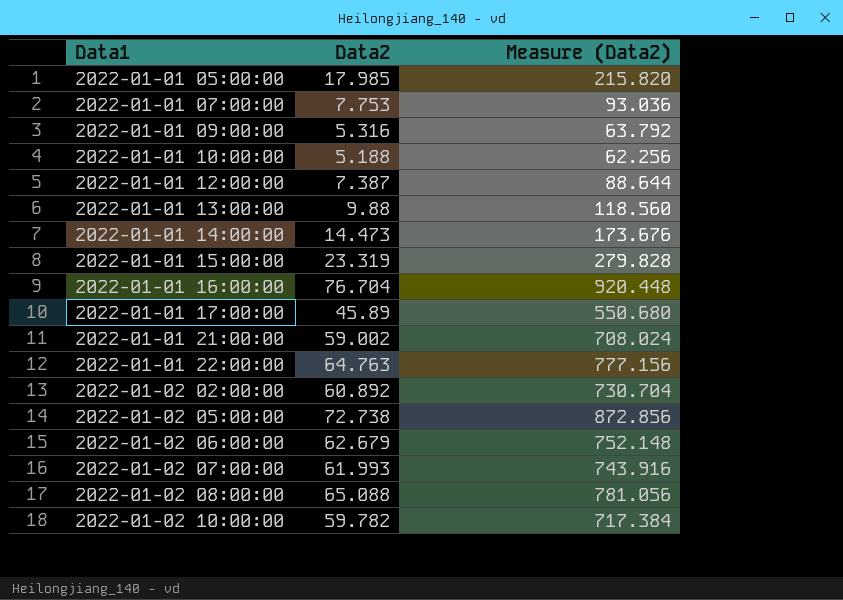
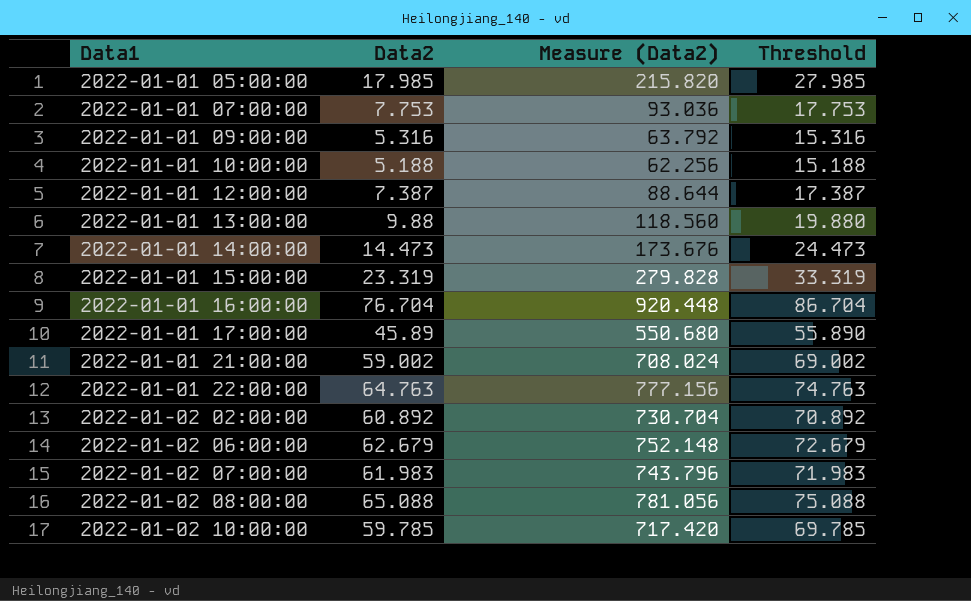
column Threshold | formula: none -> [Data2] + 10
row 2022-01-02 05:00:00: 72.738 | 872.856 -> none
2022-01-02 07:00:00 | Data2: 61.993 -> 61.983
2022-01-02 07:00:00 | Measure (Data2): 743.916 -> 743.796
2022-01-02 10:00:00 | Data2: 59.782 -> 59.785
2022-01-02 10:00:00 | Measure (Data2): 717.384 -> 717.420

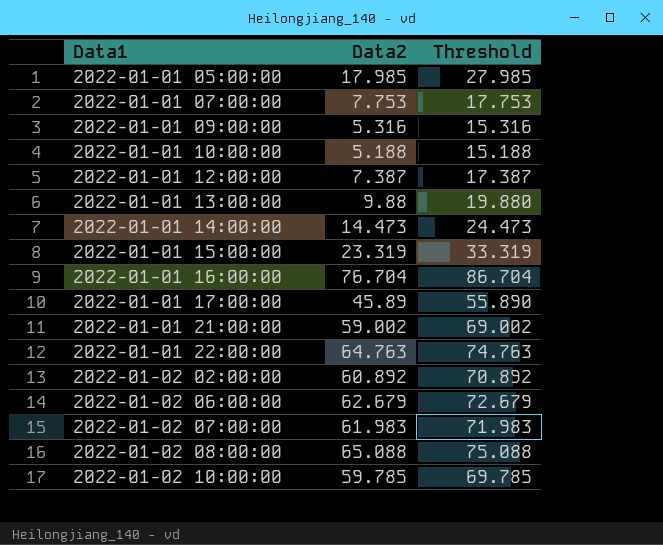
column Measure (Data2) | formula: [Data2] * 12 -> none

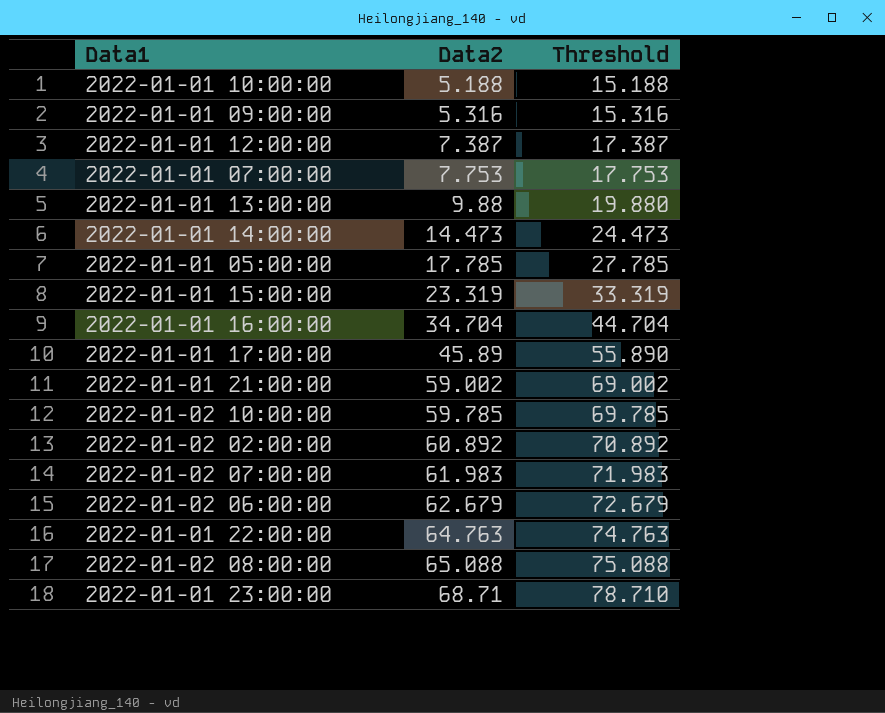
row order: Data1 ascending -> Data2 ascending
2022-01-01 05:00:00 | Data2: 17.985 -> 17.785
2022-01-01 05:00:00 | Threshold: 27.985 -> 27.785
2022-01-01 16:00:00 | Data2: 76.704 -> 34.704
2022-01-01 16:00:00 | Threshold: 86.704 -> 44.704
row 2022-01-01 23:00:00: none -> 68.71 | 78.710

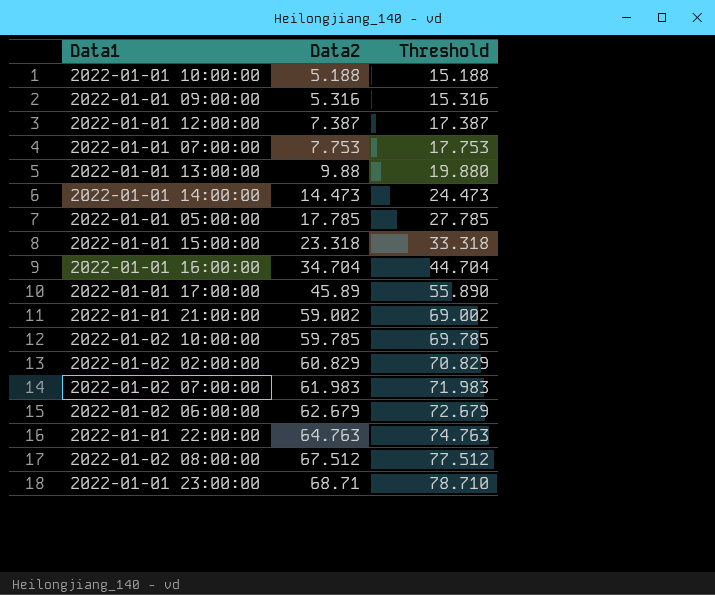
2022-01-01 15:00:00 | Data2: 23.319 -> 23.318
2022-01-01 15:00:00 | Threshold: 33.319 -> 33.318
2022-01-02 02:00:00 | Data2: 60.892 -> 60.829
2022-01-02 02:00:00 | Threshold: 70.892 -> 70.829
2022-01-02 08:00:00 | Data2: 65.088 -> 67.512
2022-01-02 08:00:00 | Threshold: 75.088 -> 77.512

